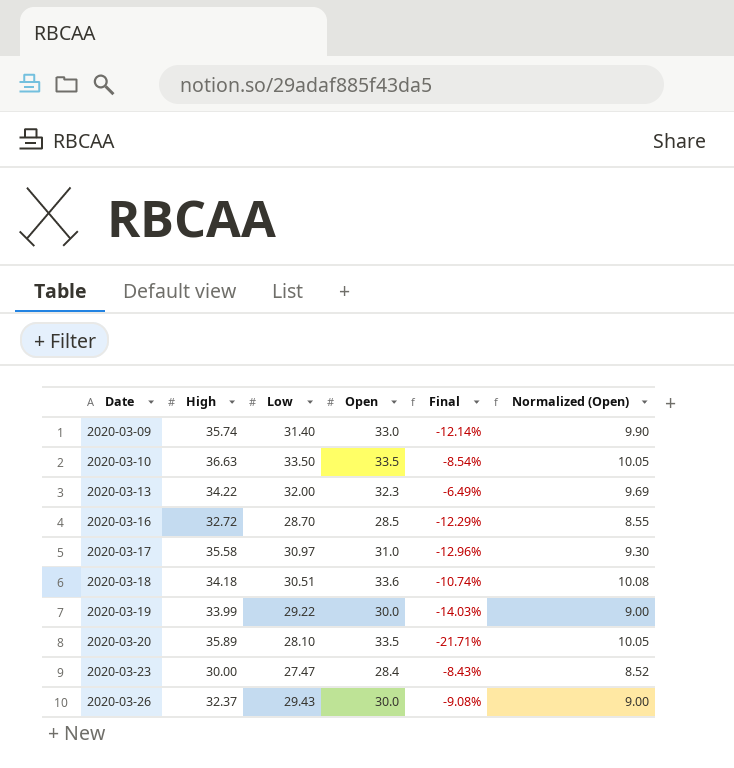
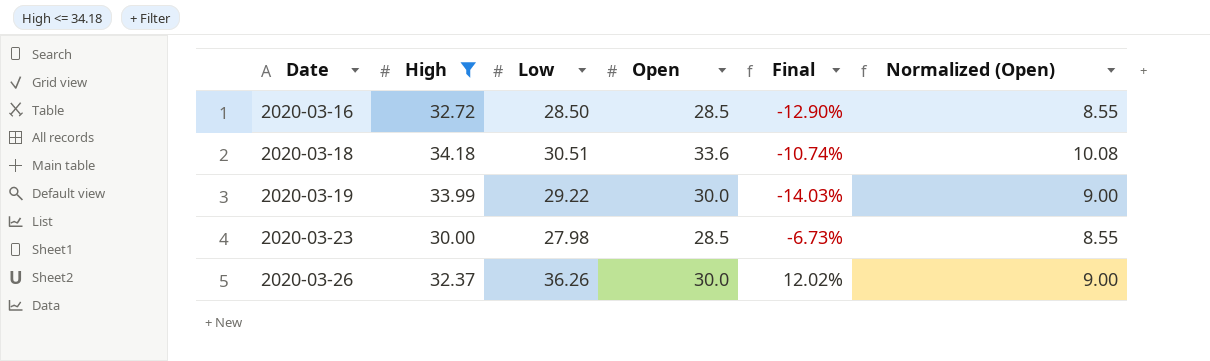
filter: none -> High <= 34.18
2020-03-16 | Low: 28.70 -> 28.50
2020-03-16 | Final: -12.29% -> -12.90%
2020-03-23 | Low: 27.47 -> 27.98
2020-03-23 | Open: 28.4 -> 28.5
2020-03-23 | Final: -8.43% -> -6.73%
2020-03-23 | Normalized (Open): 8.52 -> 8.55
2020-03-26 | Low: 29.43 -> 36.26
2020-03-26 | Final: -9.08% -> 12.02%

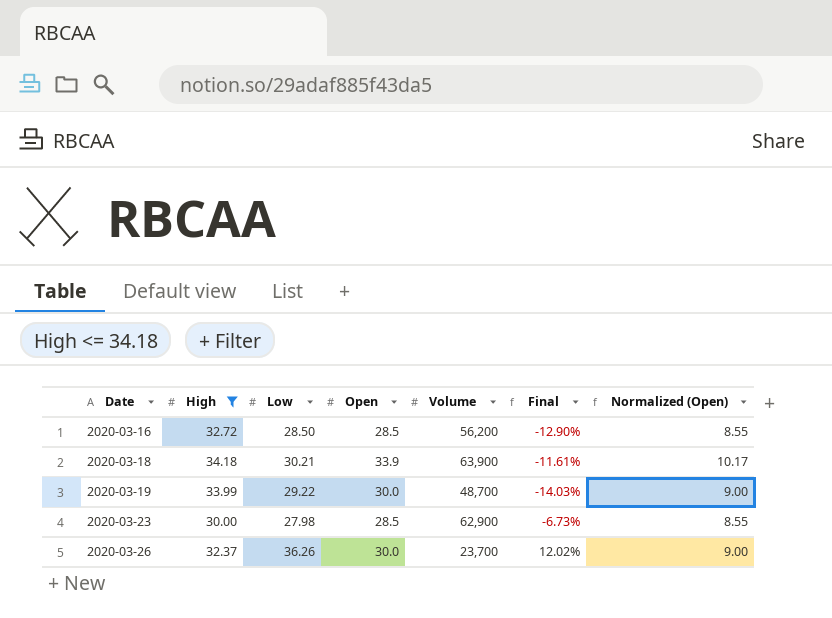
column Volume | position: none -> 5
2020-03-18 | Low: 30.51 -> 30.21
2020-03-18 | Open: 33.6 -> 33.9
2020-03-18 | Final: -10.74% -> -11.61%
2020-03-18 | Normalized (Open): 10.08 -> 10.17

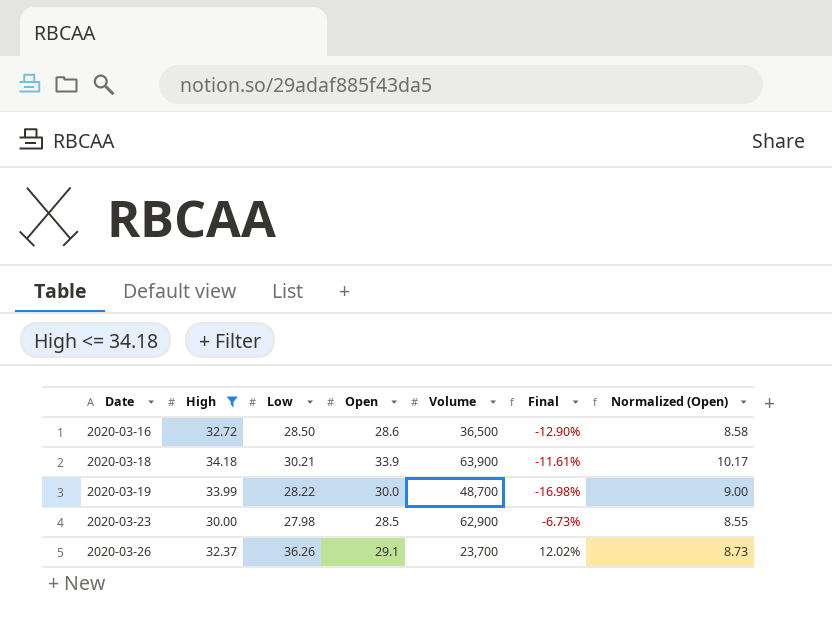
2020-03-16 | Open: 28.5 -> 28.6
2020-03-16 | Volume: 56,200 -> 36,500
2020-03-16 | Normalized (Open): 8.55 -> 8.58
2020-03-19 | Low: 29.22 -> 28.22
2020-03-19 | Final: -14.03% -> -16.98%
2020-03-26 | Open: 30.0 -> 29.1
2020-03-26 | Normalized (Open): 9.00 -> 8.73

